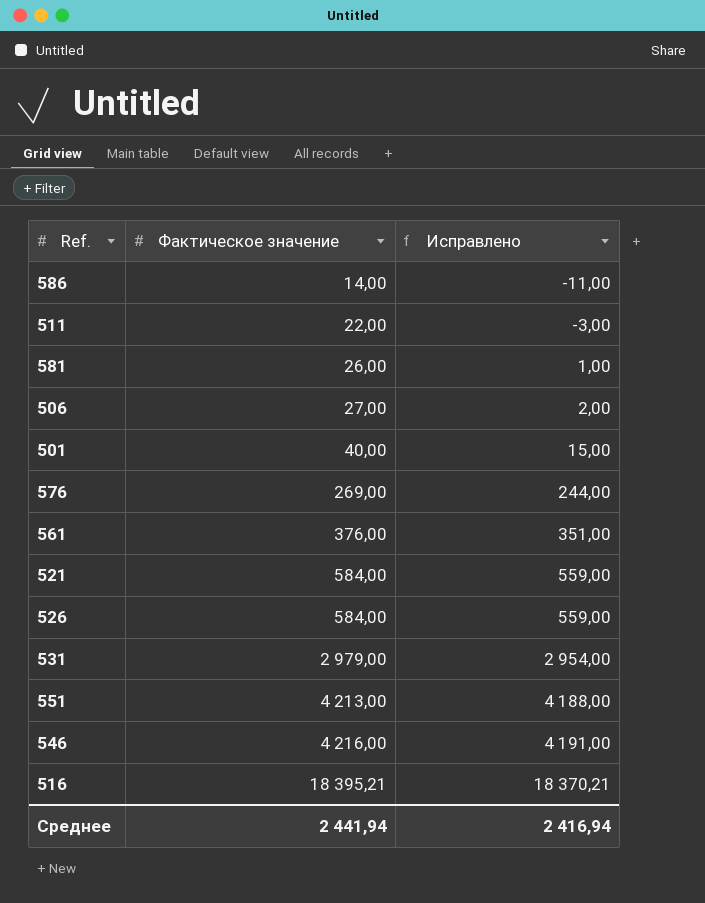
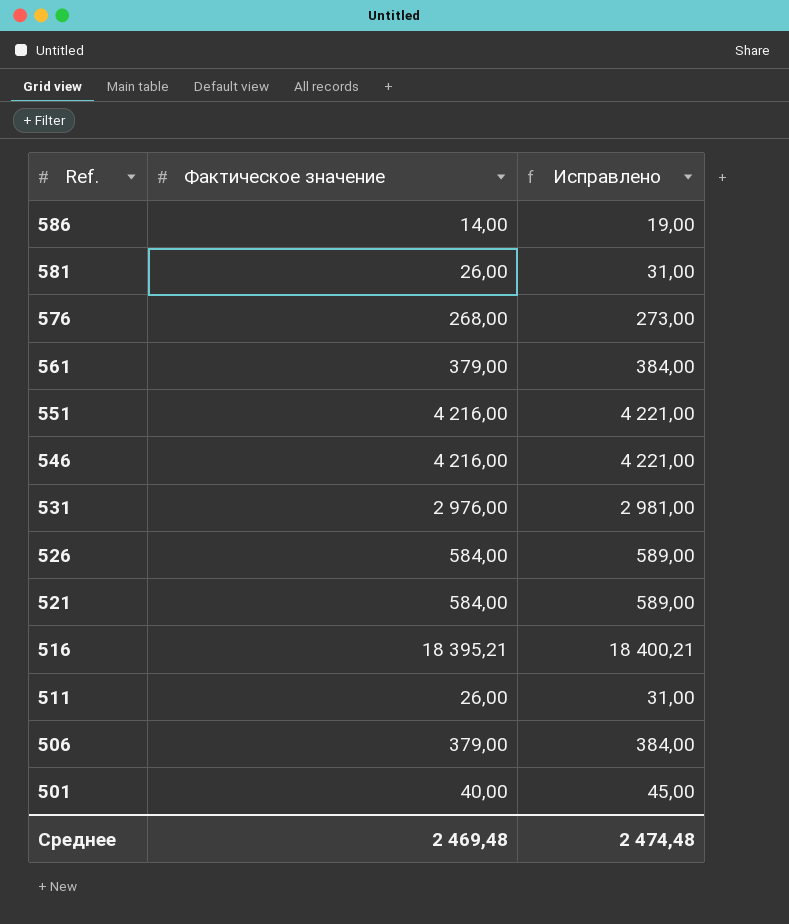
row order: Фактическое значение ascending -> Ref. descending
column Исправлено | formula: [Фактическое значение] - 25 -> [Фактическое значение] + 5
576 | Фактическое значение: 269,00 -> 268,00
561 | Фактическое значение: 376,00 -> 379,00
551 | Фактическое значение: 4 213,00 -> 4 216,00
531 | Фактическое значение: 2 979,00 -> 2 976,00
511 | Фактическое значение: 22,00 -> 26,00
506 | Фактическое значение: 27,00 -> 379,00
Среднее | Фактическое значение: 2 441,94 -> 2 469,48
Среднее | Исправлено: 2 416,94 -> 2 474,48

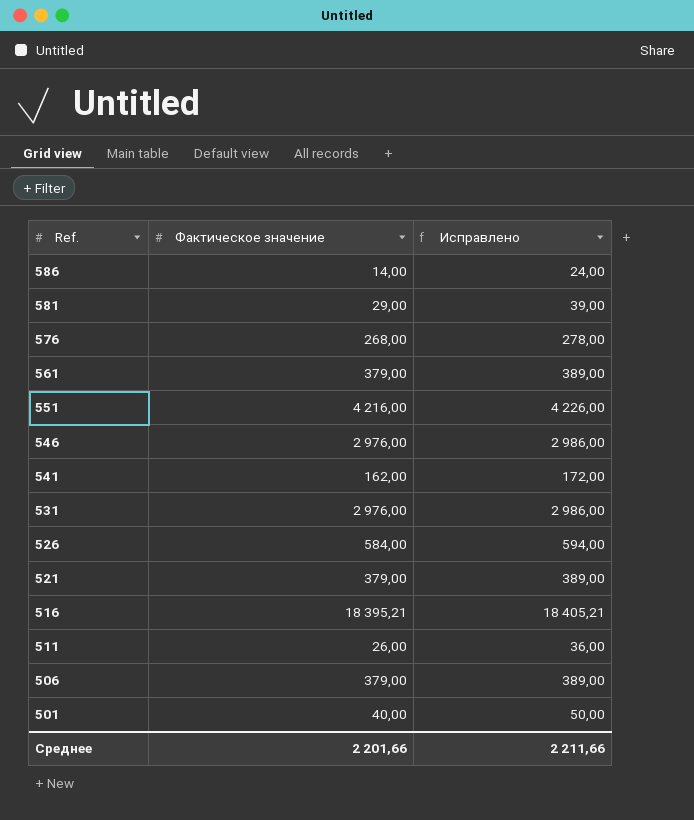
column Исправлено | formula: [Фактическое значение] + 5 -> [Фактическое значение] + 10
581 | Фактическое значение: 26,00 -> 29,00
546 | Фактическое значение: 4 216,00 -> 2 976,00
row 541: none -> 162,00 | 172,00
521 | Фактическое значение: 584,00 -> 379,00
Среднее | Фактическое значение: 2 469,48 -> 2 201,66
Среднее | Исправлено: 2 474,48 -> 2 211,66

